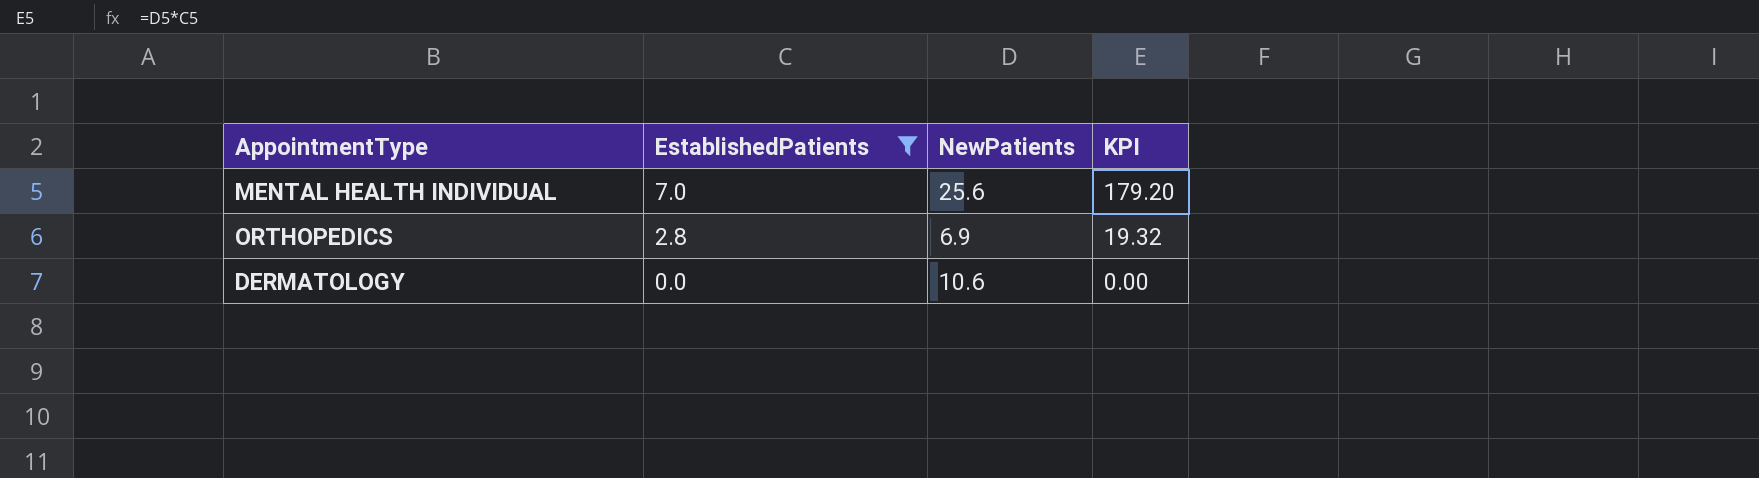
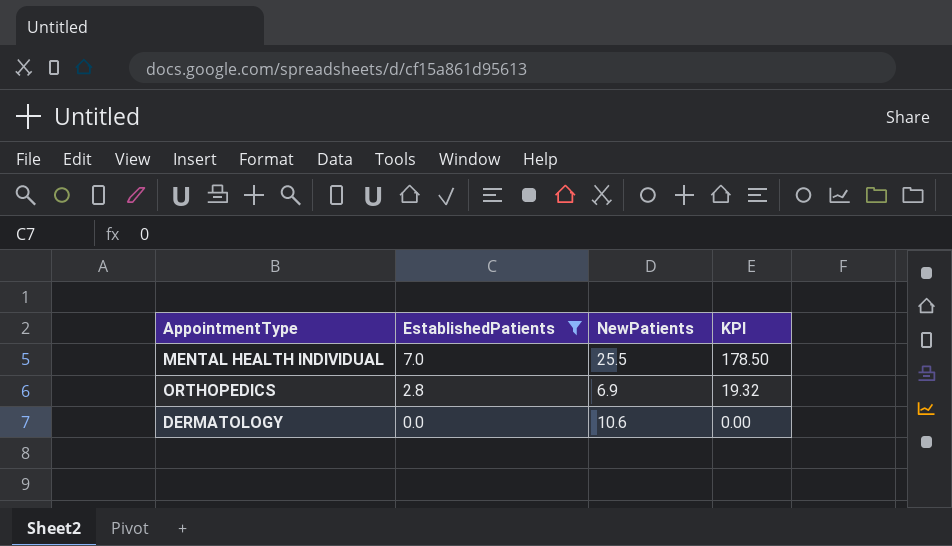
MENTAL HEALTH INDIVIDUAL | NewPatients: 25.6 -> 25.5
MENTAL HEALTH INDIVIDUAL | KPI: 179.20 -> 178.50

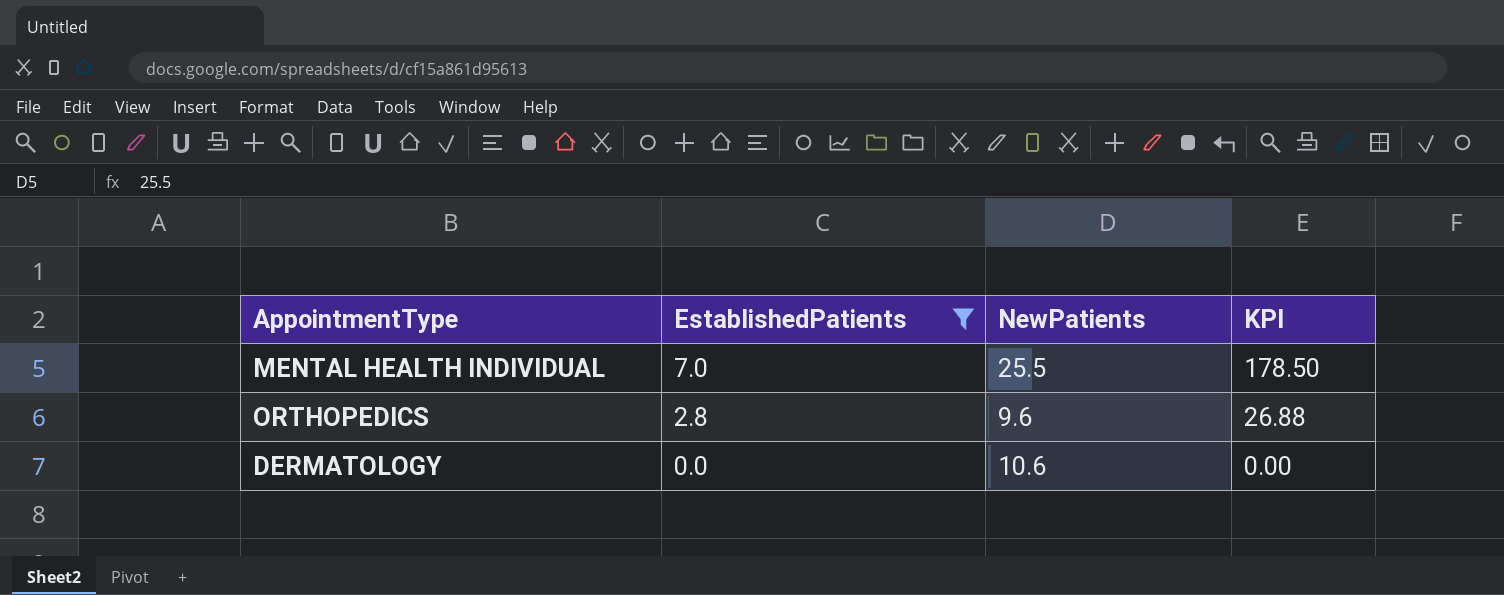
ORTHOPEDICS | NewPatients: 6.9 -> 9.6
ORTHOPEDICS | KPI: 19.32 -> 26.88

